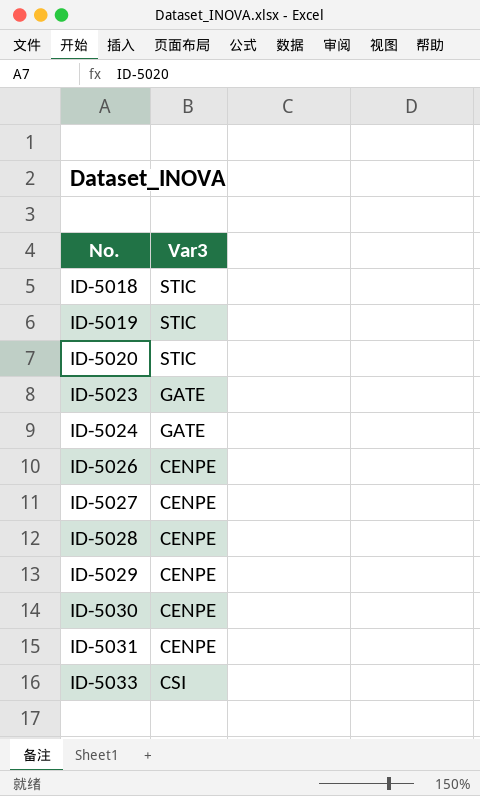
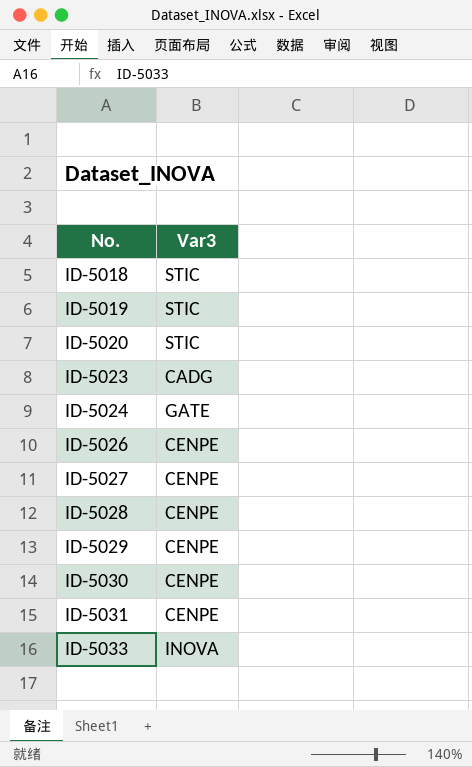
ID-5023 | Var3: GATE -> CADG
ID-5033 | Var3: CSI -> INOVA

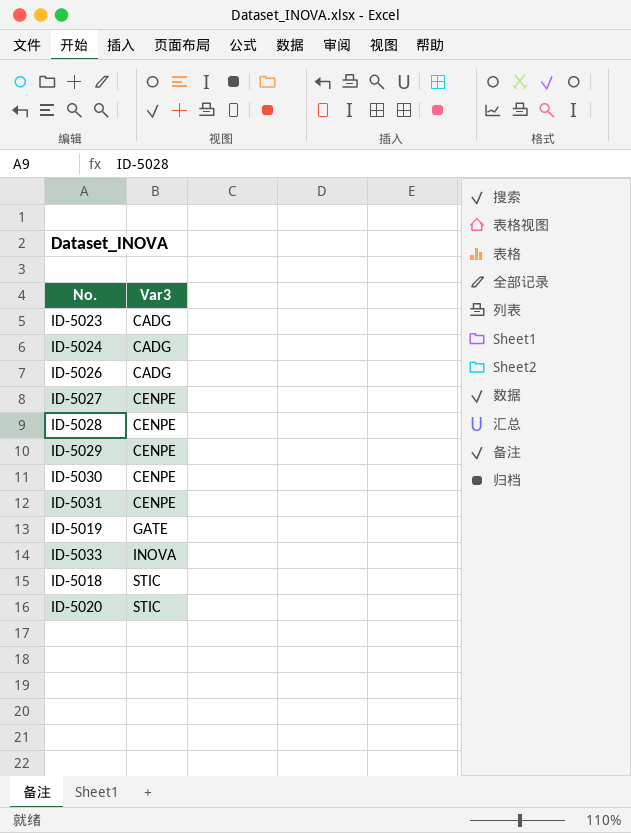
row order: No. ascending -> Var3 ascending
ID-5024 | Var3: GATE -> CADG
ID-5026 | Var3: CENPE -> CADG
ID-5019 | Var3: STIC -> GATE

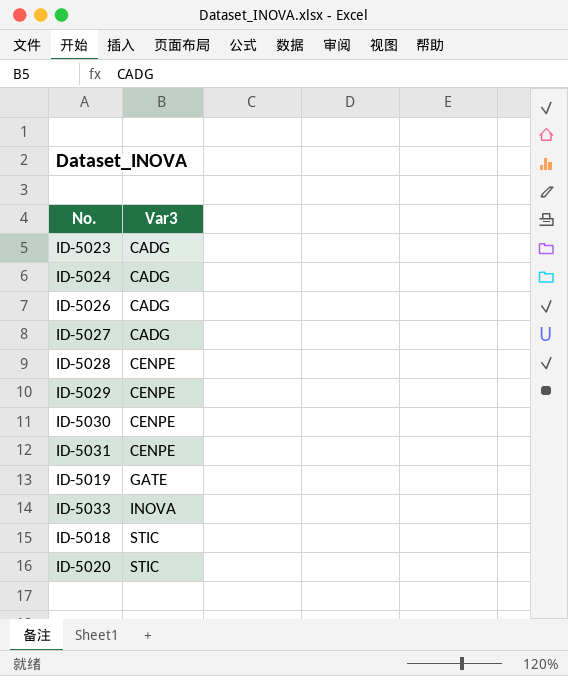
ID-5027 | Var3: CENPE -> CADG

